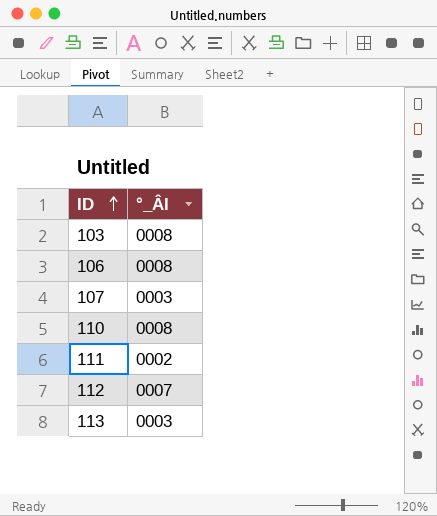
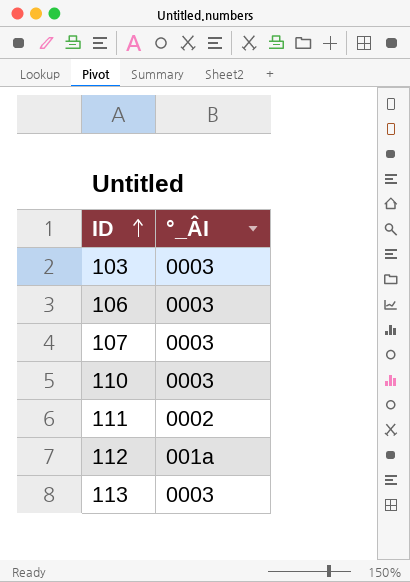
103 | °_ÂI: 0008 -> 0003
106 | °_ÂI: 0008 -> 0003
110 | °_ÂI: 0008 -> 0003
112 | °_ÂI: 0007 -> 001a

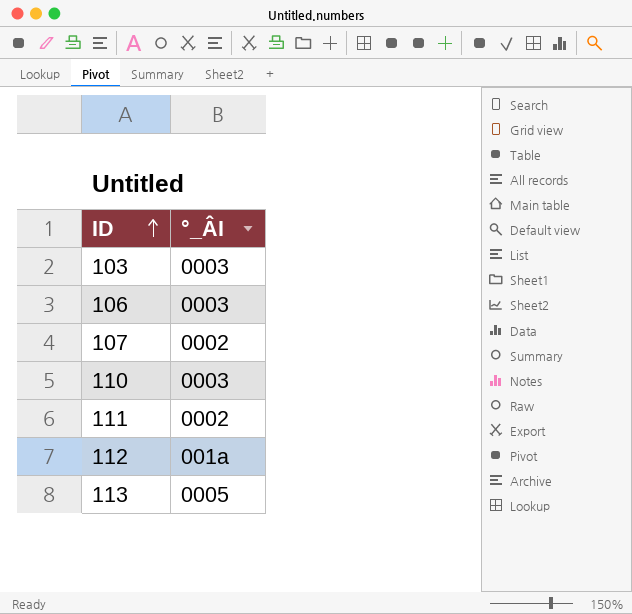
107 | °_ÂI: 0003 -> 0002
113 | °_ÂI: 0003 -> 0005

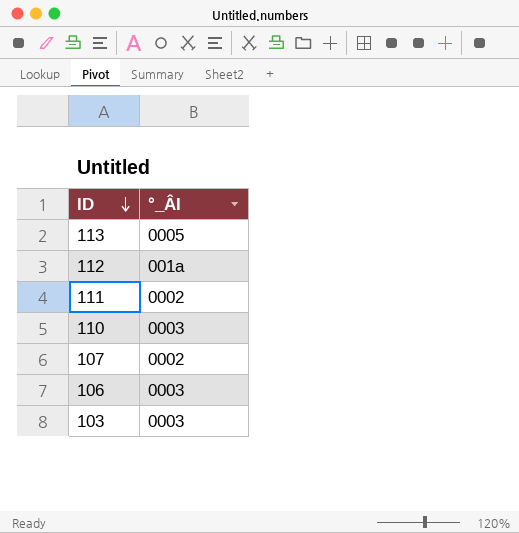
row order: ID ascending -> ID descending

